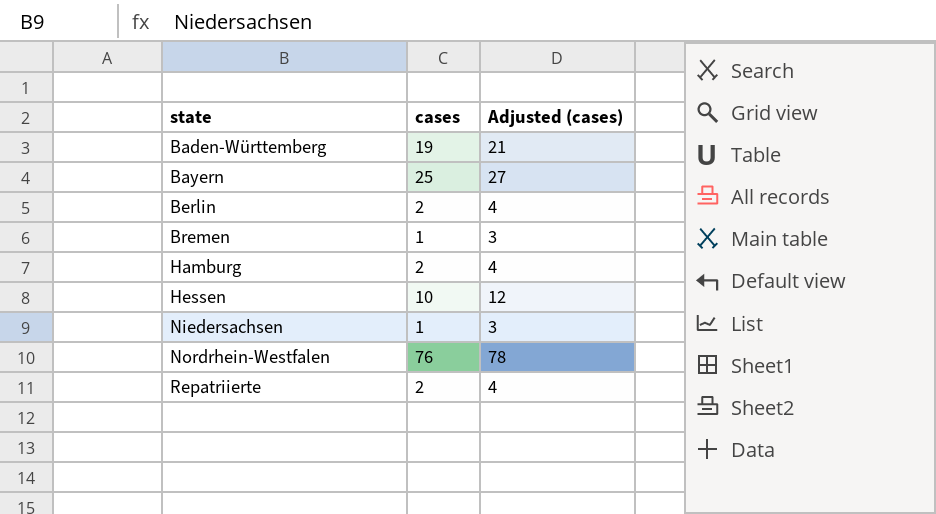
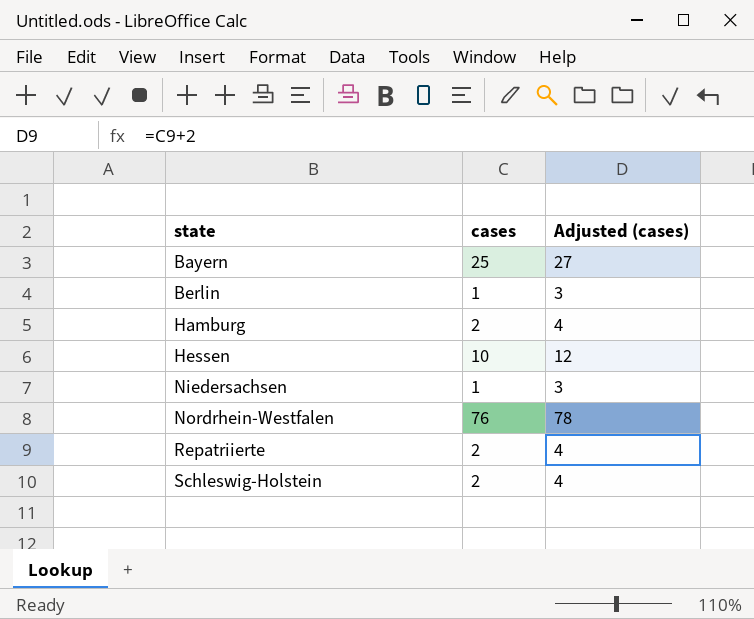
row Baden-Württemberg: 19 | 21 -> none
row Bremen: 1 | 3 -> none
Berlin | cases: 2 -> 1
Berlin | Adjusted (cases): 4 -> 3
row Schleswig-Holstein: none -> 2 | 4

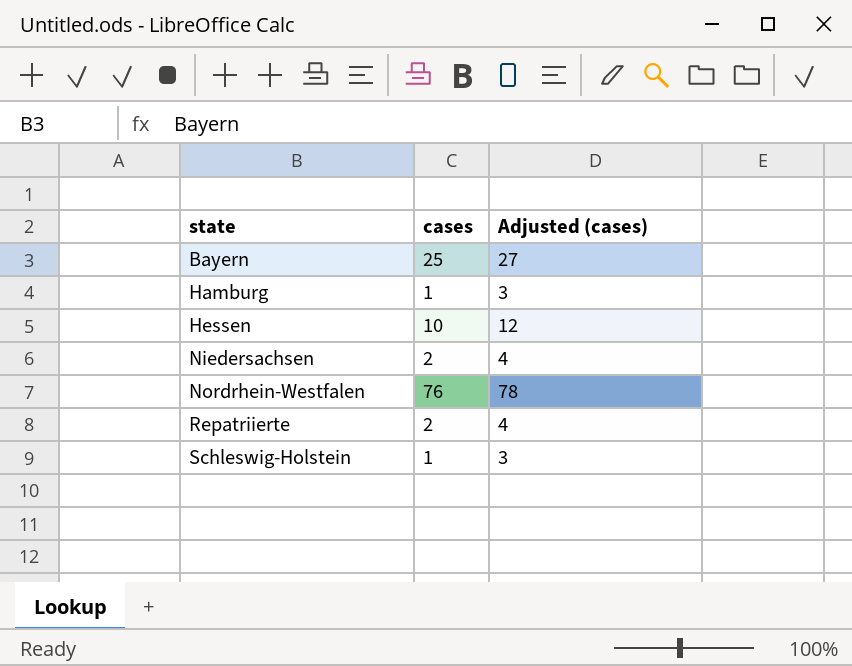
row Berlin: 1 | 3 -> none
Hamburg | cases: 2 -> 1
Hamburg | Adjusted (cases): 4 -> 3
Niedersachsen | cases: 1 -> 2
Niedersachsen | Adjusted (cases): 3 -> 4
Schleswig-Holstein | cases: 2 -> 1
Schleswig-Holstein | Adjusted (cases): 4 -> 3

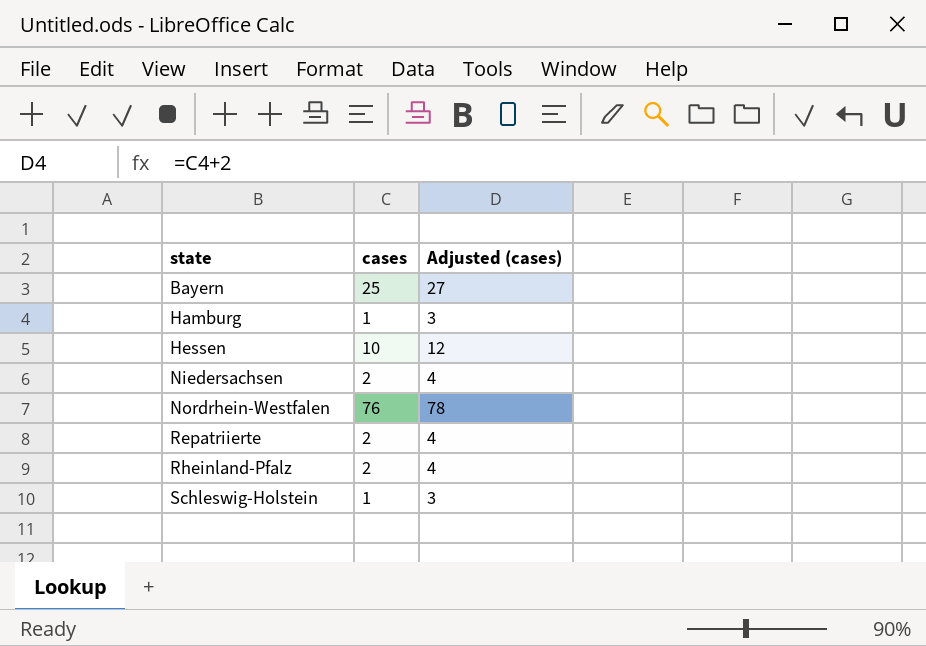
row Rheinland-Pfalz: none -> 2 | 4

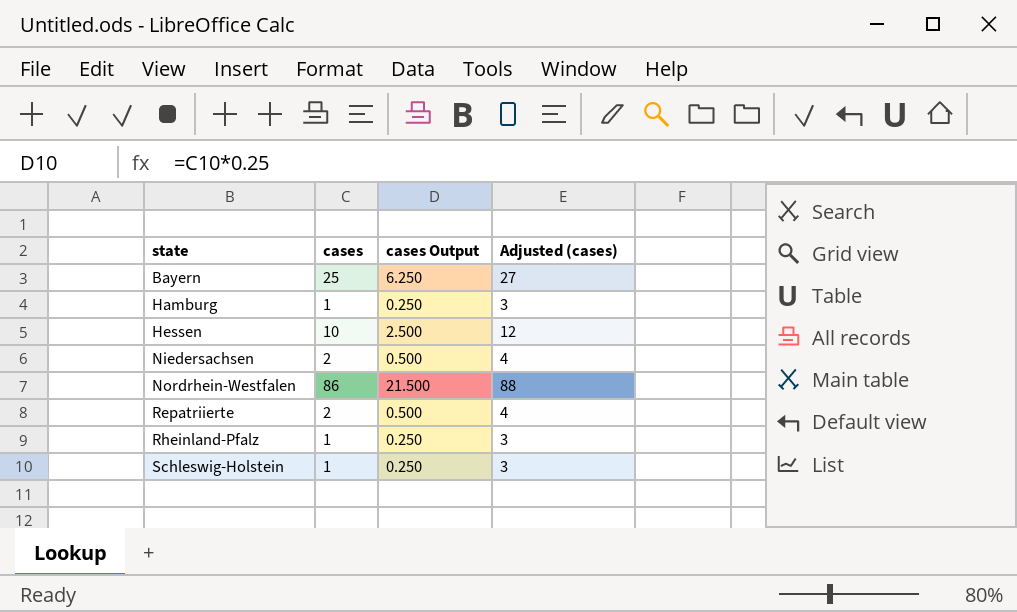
column cases Output | formula: none -> [cases] * 0.25
Nordrhein-Westfalen | cases: 76 -> 86
Nordrhein-Westfalen | Adjusted (cases): 78 -> 88
Rheinland-Pfalz | cases: 2 -> 1
Rheinland-Pfalz | Adjusted (cases): 4 -> 3

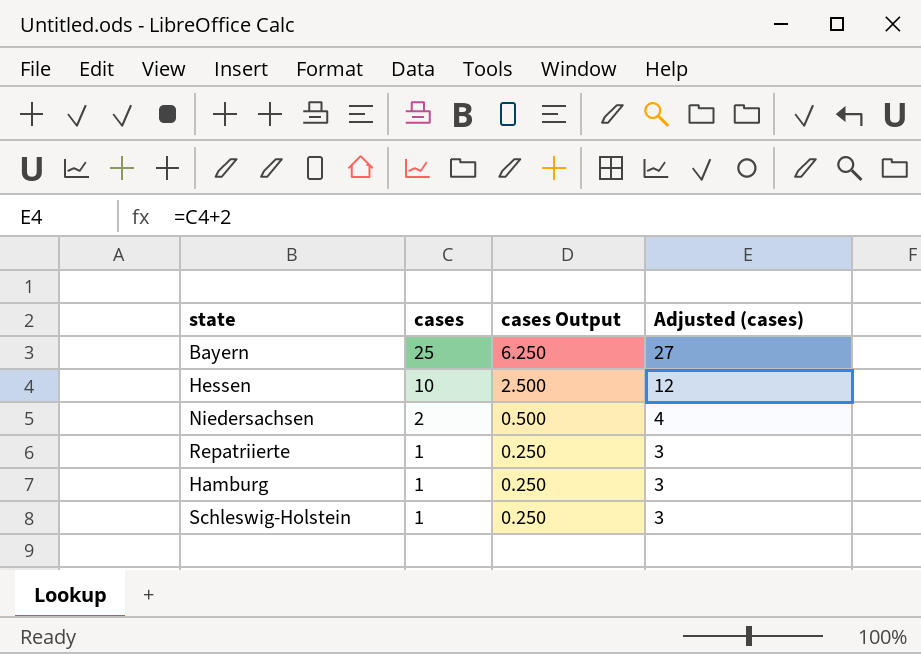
row order: state ascending -> cases descending
row Nordrhein-Westfalen: 86 | 21.500 | 88 -> none
row Rheinland-Pfalz: 1 | 0.250 | 3 -> none
Repatriierte | cases: 2 -> 1
Repatriierte | cases Output: 0.500 -> 0.250
Repatriierte | Adjusted (cases): 4 -> 3

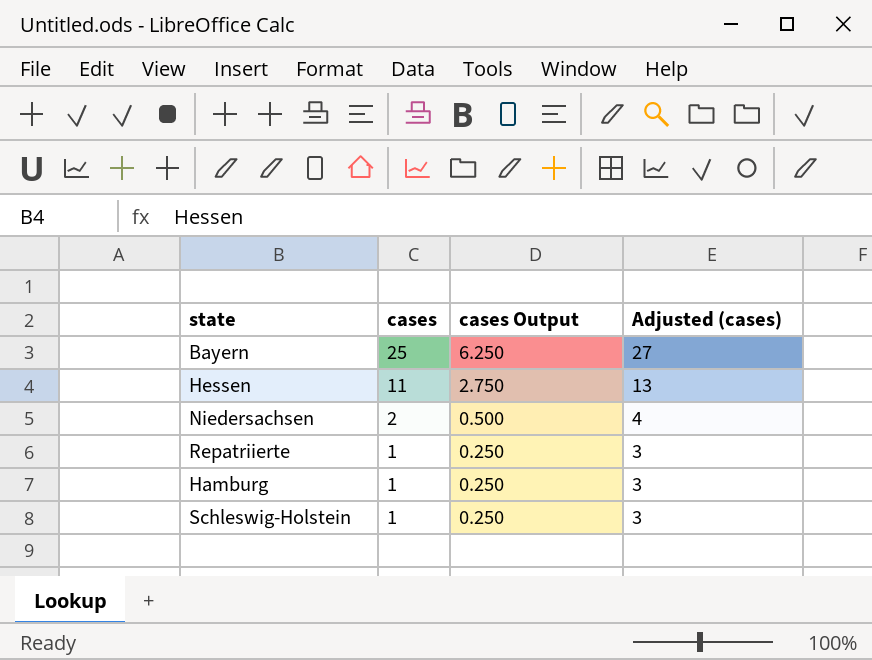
Hessen | cases: 10 -> 11
Hessen | cases Output: 2.500 -> 2.750
Hessen | Adjusted (cases): 12 -> 13

